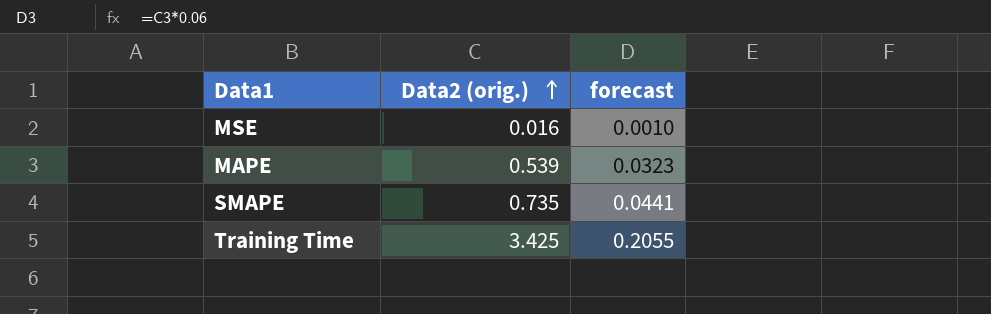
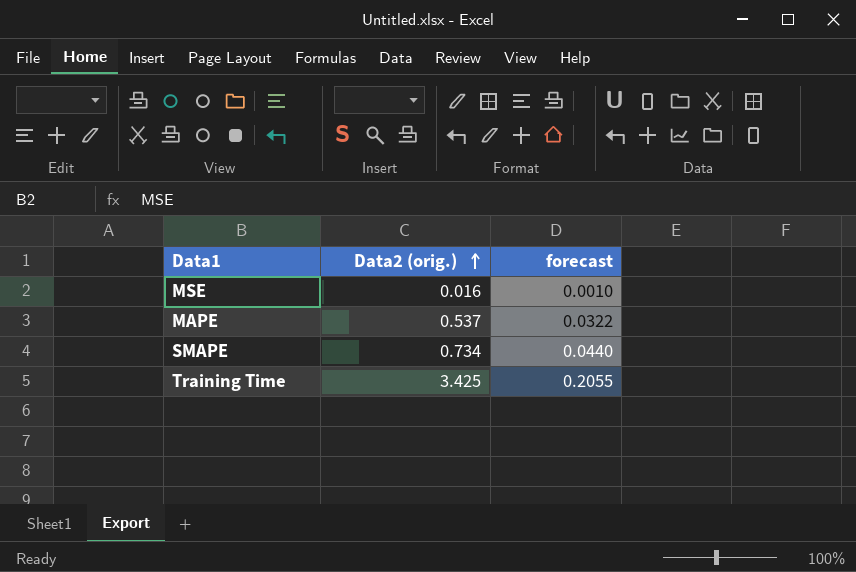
MAPE | Data2 (orig.): 0.539 -> 0.537
MAPE | forecast: 0.0323 -> 0.0322
SMAPE | Data2 (orig.): 0.735 -> 0.734
SMAPE | forecast: 0.0441 -> 0.0440

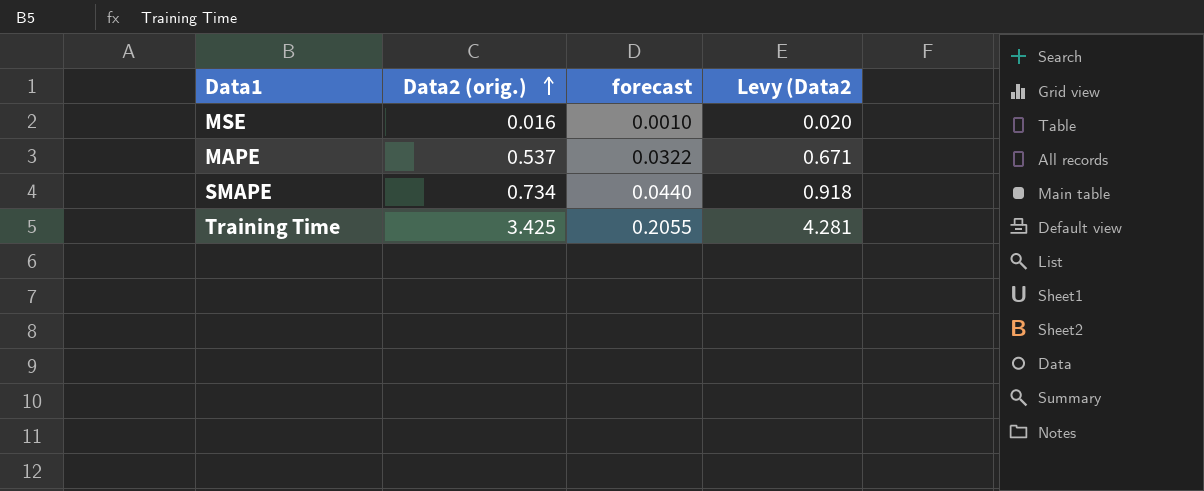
column Levy (Data2 | formula: none -> [Data2 (orig.)] * 1.25

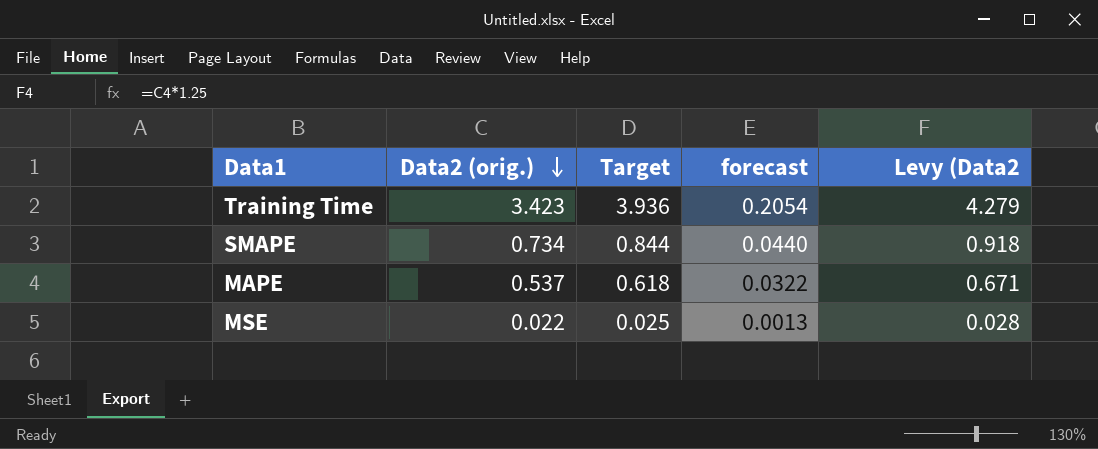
row order: Data2 (orig.) ascending -> Data2 (orig.) descending
column Target | formula: none -> [Data2 (orig.)] * 1.15
Training Time | Data2 (orig.): 3.425 -> 3.423
Training Time | forecast: 0.2055 -> 0.2054
Training Time | Levy (Data2: 4.281 -> 4.279
MSE | Data2 (orig.): 0.016 -> 0.022
MSE | forecast: 0.0010 -> 0.0013
MSE | Levy (Data2: 0.020 -> 0.028

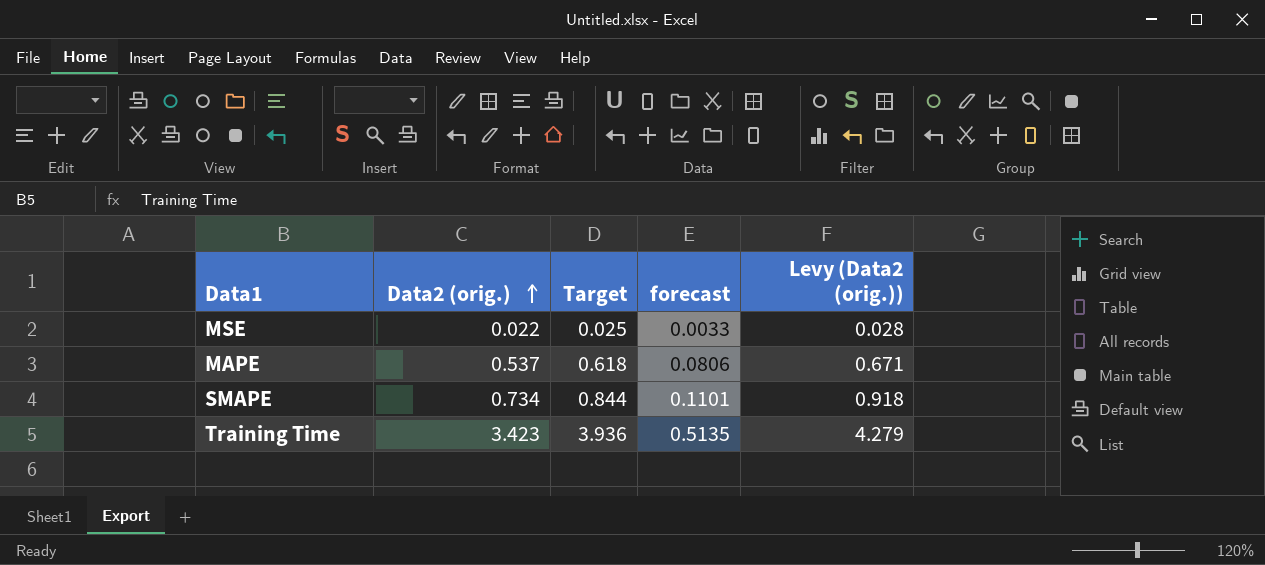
row order: Data2 (orig.) descending -> Data2 (orig.) ascending
column forecast | formula: [Data2 (orig.)] * 0.06 -> [Data2 (orig.)] * 0.15
column name: Levy (Data2 -> Levy (Data2 (orig.))

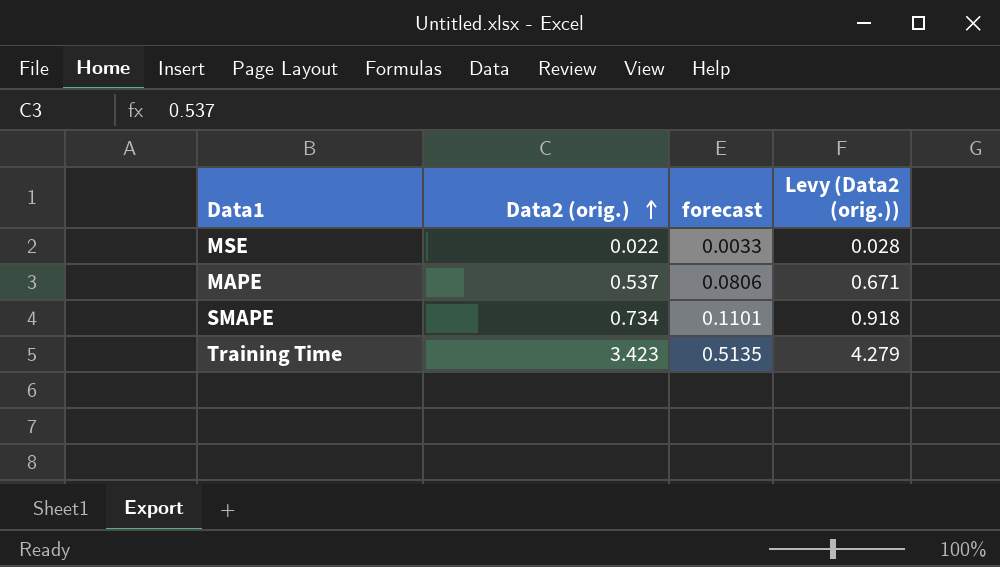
column Target | formula: [Data2 (orig.)] * 1.15 -> none

